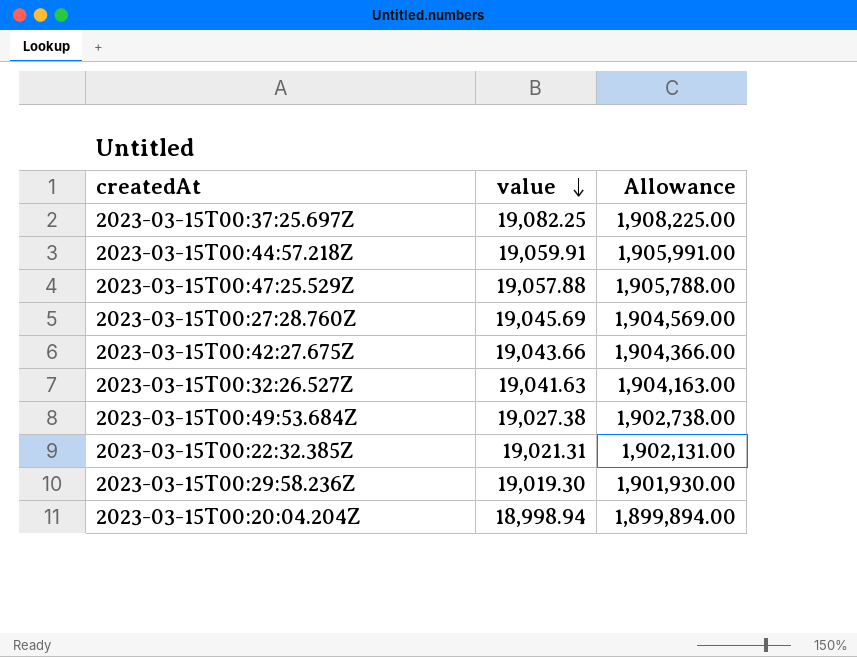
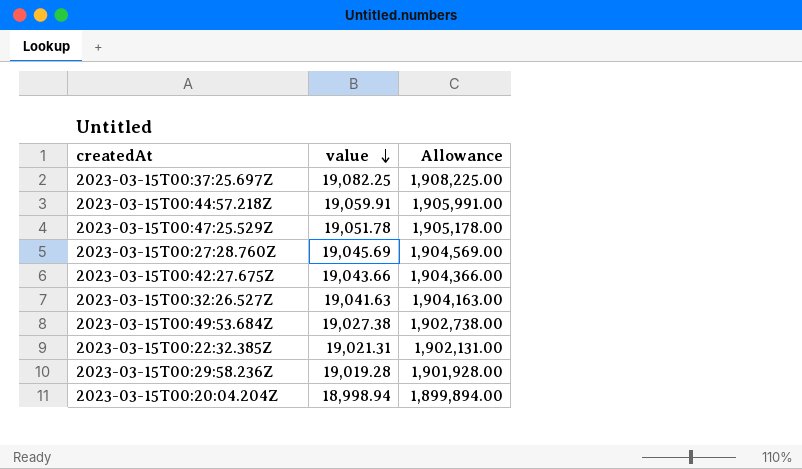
2023-03-15T00:47:25.529Z | value: 19,057.88 -> 19,051.78
2023-03-15T00:47:25.529Z | Allowance: 1,905,788.00 -> 1,905,178.00
2023-03-15T00:29:58.236Z | value: 19,019.30 -> 19,019.28
2023-03-15T00:29:58.236Z | Allowance: 1,901,930.00 -> 1,901,928.00

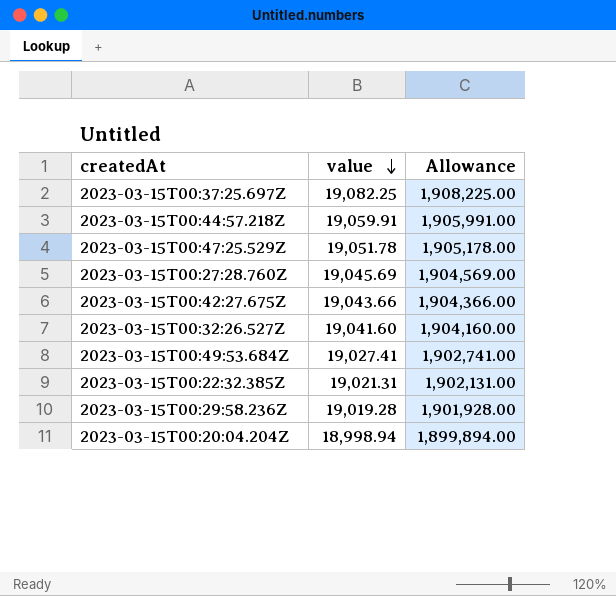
2023-03-15T00:32:26.527Z | value: 19,041.63 -> 19,041.60
2023-03-15T00:32:26.527Z | Allowance: 1,904,163.00 -> 1,904,160.00
2023-03-15T00:49:53.684Z | value: 19,027.38 -> 19,027.41
2023-03-15T00:49:53.684Z | Allowance: 1,902,738.00 -> 1,902,741.00

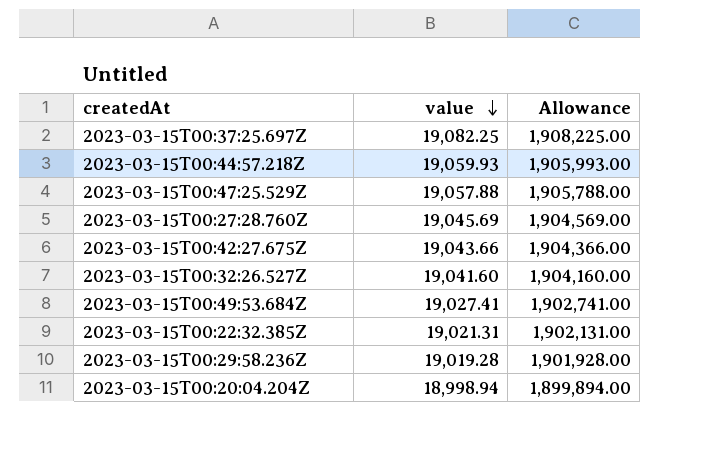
2023-03-15T00:44:57.218Z | value: 19,059.91 -> 19,059.93
2023-03-15T00:44:57.218Z | Allowance: 1,905,991.00 -> 1,905,993.00
2023-03-15T00:47:25.529Z | value: 19,051.78 -> 19,057.88
2023-03-15T00:47:25.529Z | Allowance: 1,905,178.00 -> 1,905,788.00

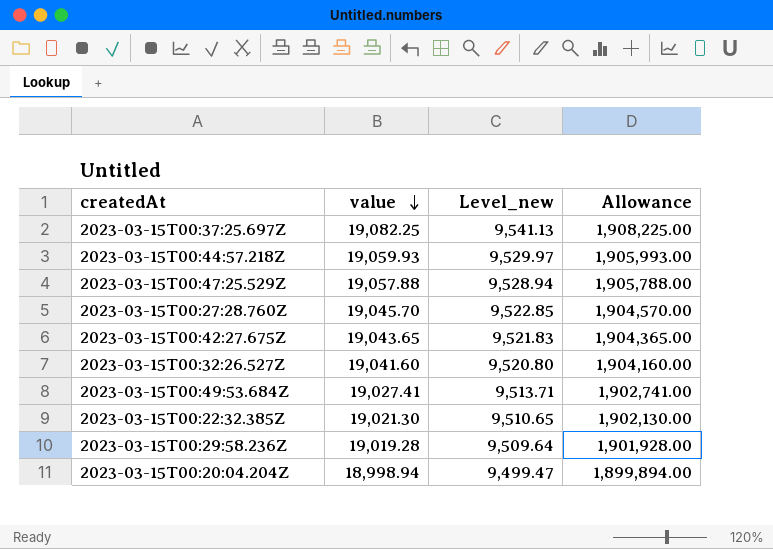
column Level_new | formula: none -> [value] * 0.5
2023-03-15T00:27:28.760Z | value: 19,045.69 -> 19,045.70
2023-03-15T00:27:28.760Z | Allowance: 1,904,569.00 -> 1,904,570.00
2023-03-15T00:42:27.675Z | value: 19,043.66 -> 19,043.65
2023-03-15T00:42:27.675Z | Allowance: 1,904,366.00 -> 1,904,365.00
2023-03-15T00:22:32.385Z | value: 19,021.31 -> 19,021.30
2023-03-15T00:22:32.385Z | Allowance: 1,902,131.00 -> 1,902,130.00

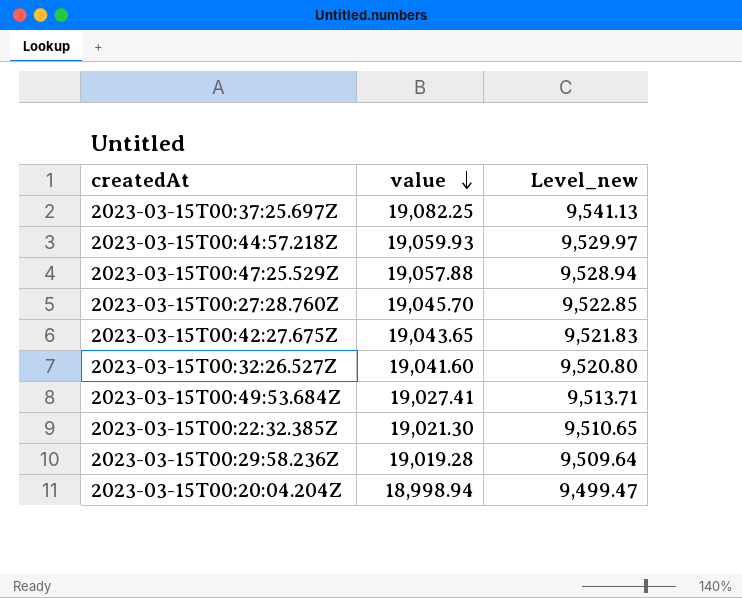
column Allowance | formula: [value] * 100 -> none

